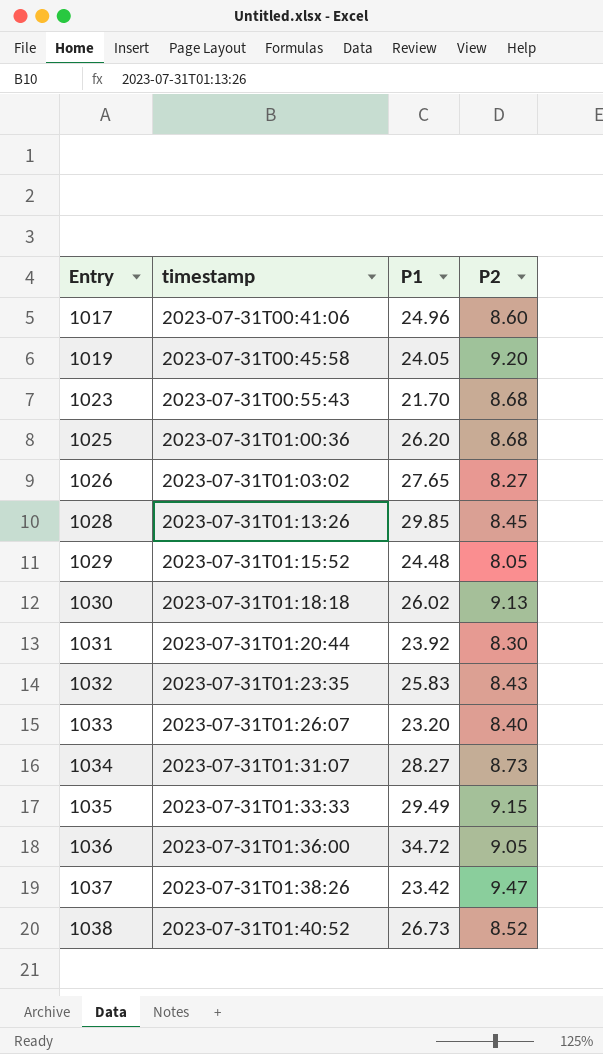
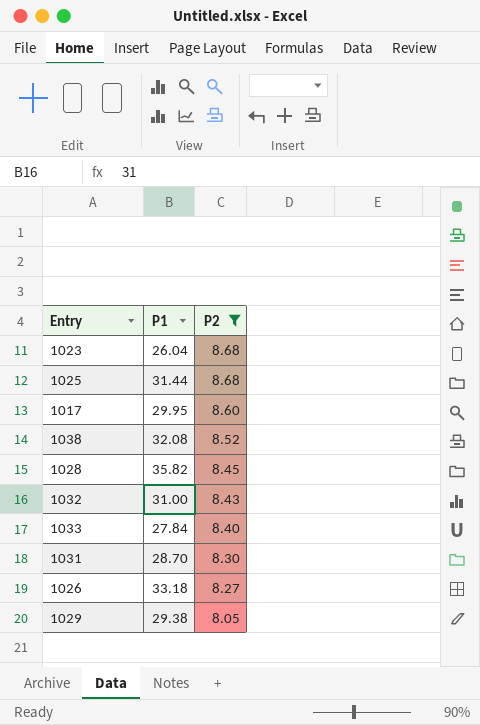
filter: none -> P2 <= 8.68
row order: Entry ascending -> P2 descending
column timestamp | position: 2 -> none
1023 | P1: 21.70 -> 26.04
1025 | P1: 26.20 -> 31.44
1017 | P1: 24.96 -> 29.95
1038 | P1: 26.73 -> 32.08
1028 | P1: 29.85 -> 35.82
1032 | P1: 25.83 -> 31.00
1033 | P1: 23.20 -> 27.84
1031 | P1: 23.92 -> 28.70
1026 | P1: 27.65 -> 33.18
1029 | P1: 24.48 -> 29.38

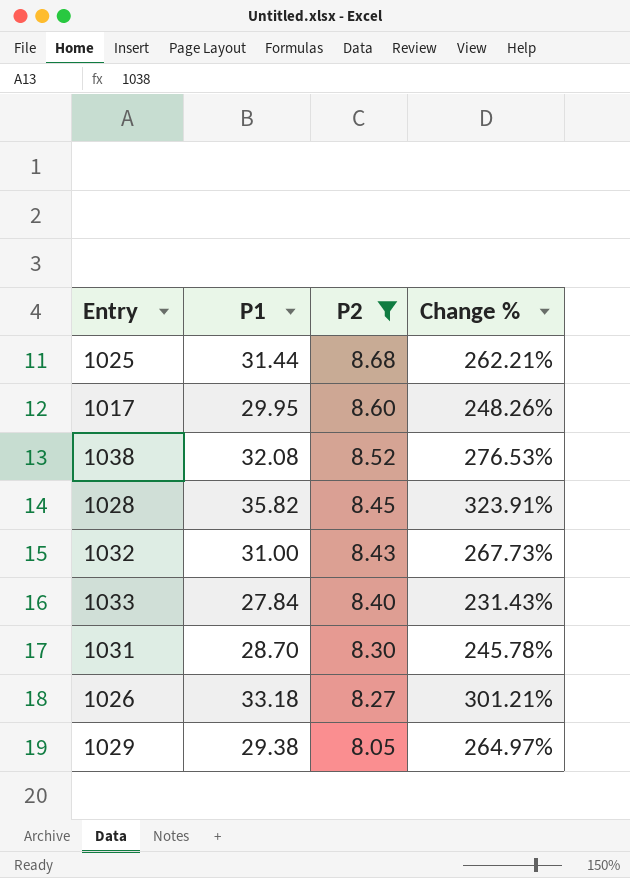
column Change % | formula: none -> ([P1] - [P2]) / [P2]
row 1023: 26.04 | 8.68 -> none

